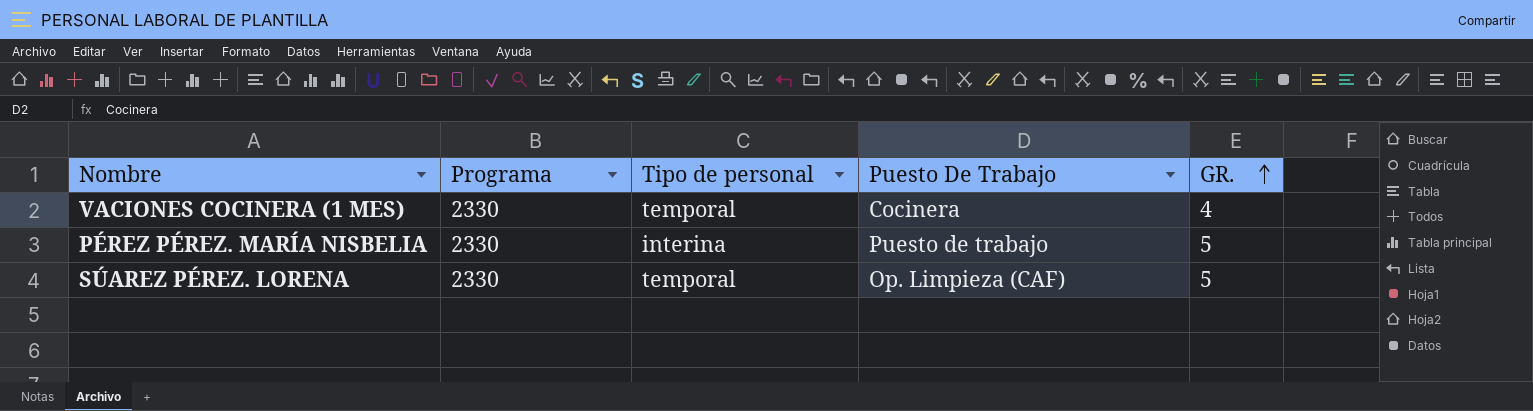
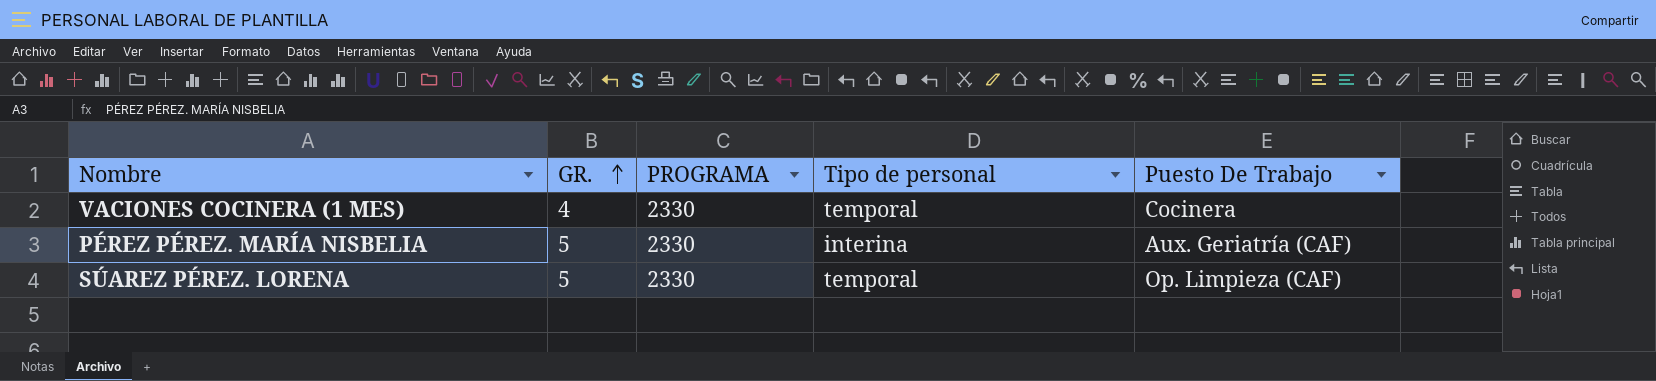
column GR. | position: 5 -> 2
column name: Programa -> PROGRAMA
PÉREZ PÉREZ. MARÍA NISBELIA | Puesto De Trabajo: Puesto de trabajo -> Aux. Geriatría (CAF)

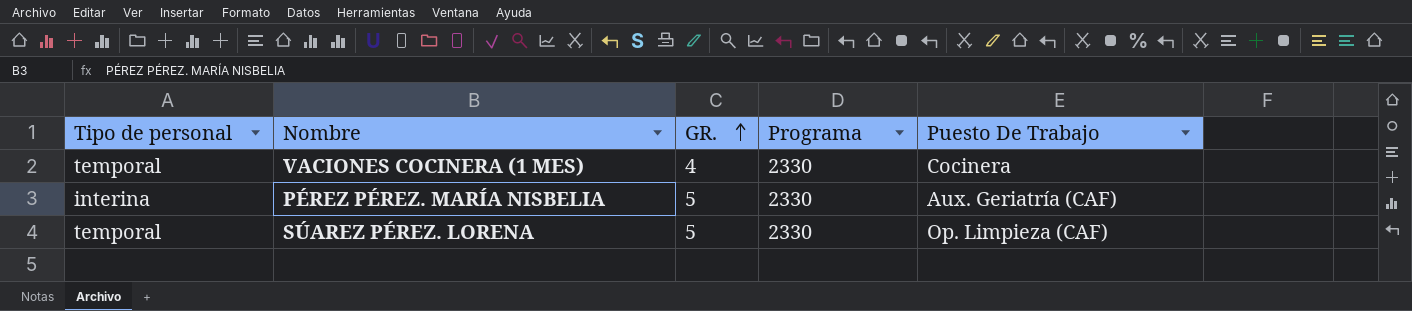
column Tipo de personal | position: 4 -> 1
column name: PROGRAMA -> Programa

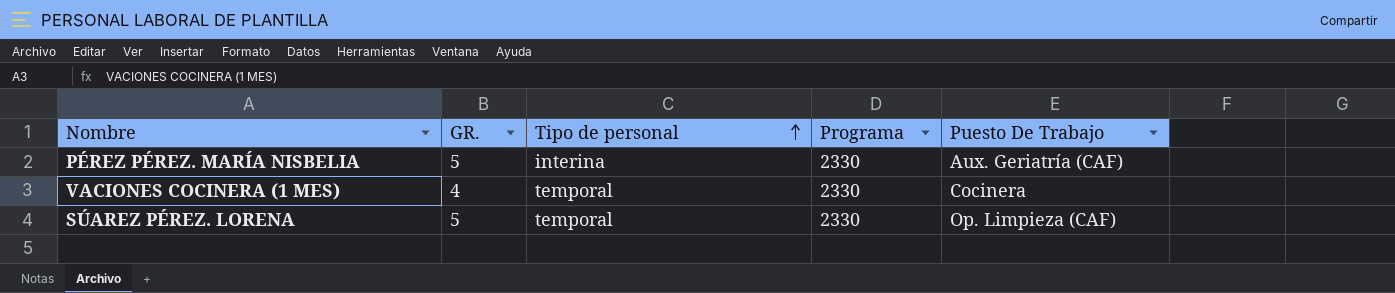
row order: GR. ascending -> Tipo de personal ascending
column Tipo de personal | position: 1 -> 3

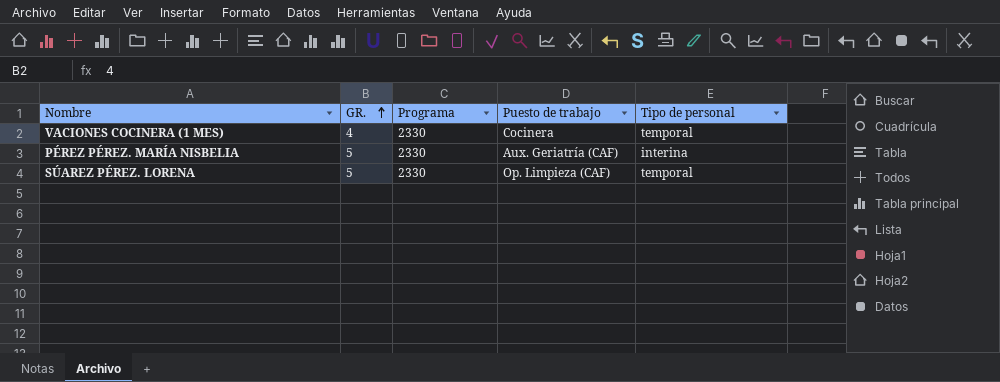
row order: Tipo de personal ascending -> GR. ascending
column name: Puesto De Trabajo -> Puesto de trabajo
column Tipo de personal | position: 3 -> 5

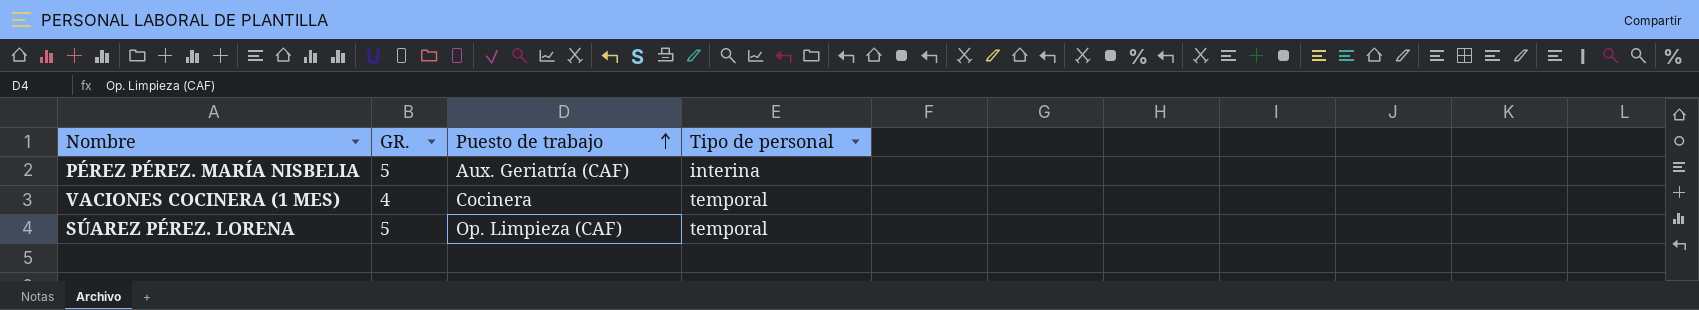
row order: GR. ascending -> Puesto de trabajo ascending
column Programa | position: 3 -> none

